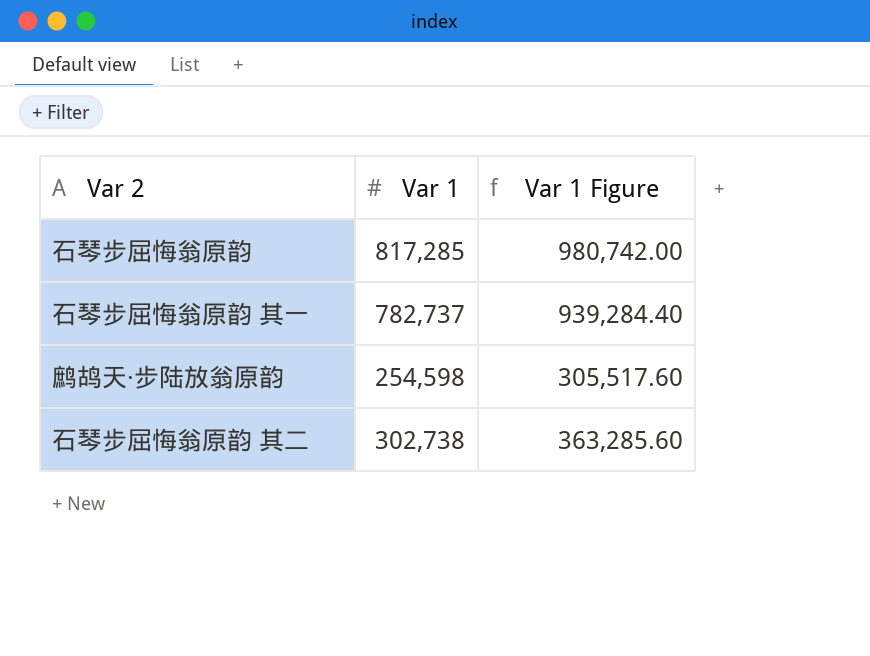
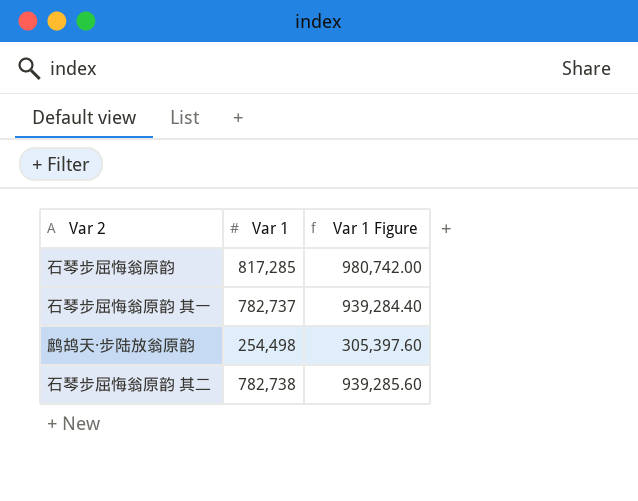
鹧鸪天·步陆放翁原韵 | Var 1: 254,598 -> 254,498
鹧鸪天·步陆放翁原韵 | Var 1 Figure: 305,517.60 -> 305,397.60
石琴步屈悔翁原韵 其二 | Var 1: 302,738 -> 782,738
石琴步屈悔翁原韵 其二 | Var 1 Figure: 363,285.60 -> 939,285.60

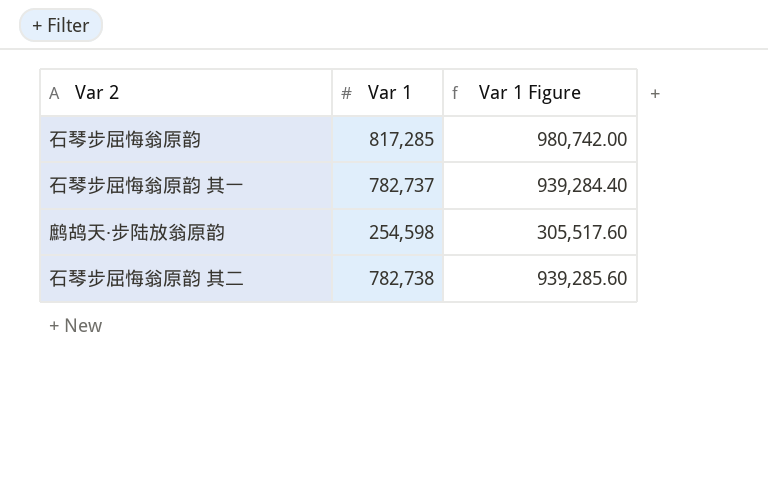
鹧鸪天·步陆放翁原韵 | Var 1: 254,498 -> 254,598
鹧鸪天·步陆放翁原韵 | Var 1 Figure: 305,397.60 -> 305,517.60

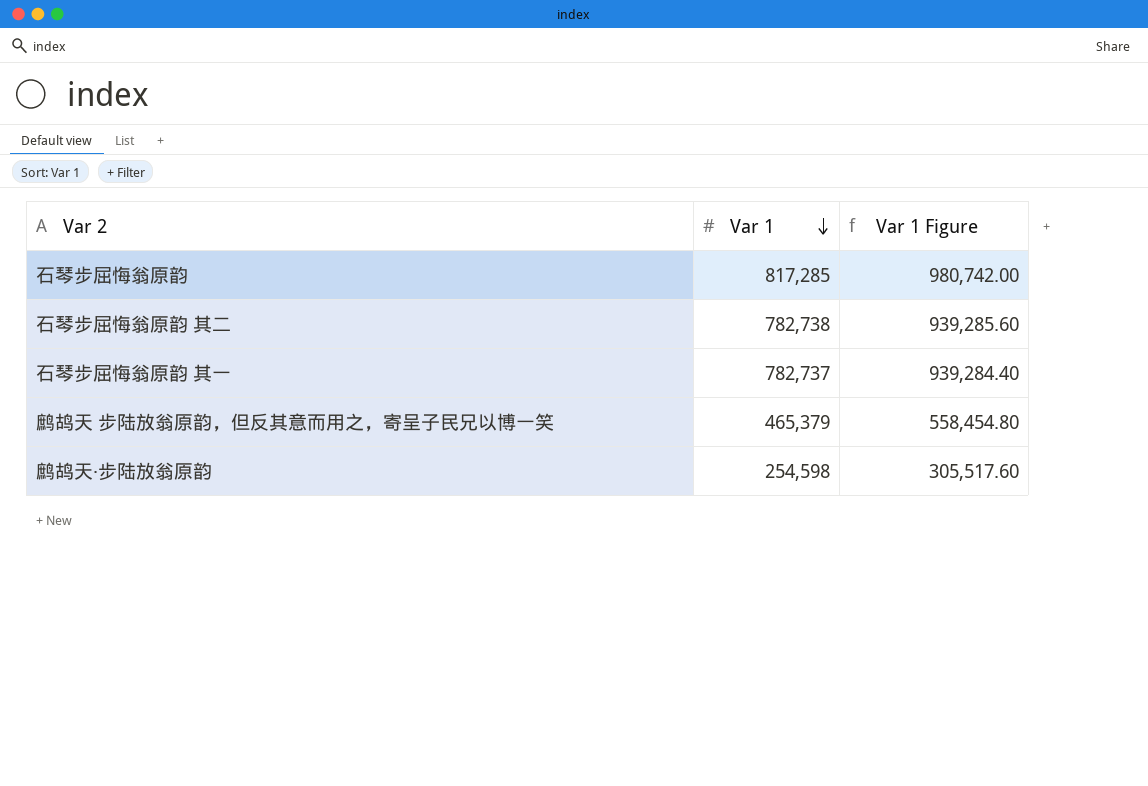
row order: none -> Var 1 descending
row 鹧鸪天 步陆放翁原韵，但反其意而用之，寄呈子民兄以博一笑: none -> 465,379 | 558,454.80

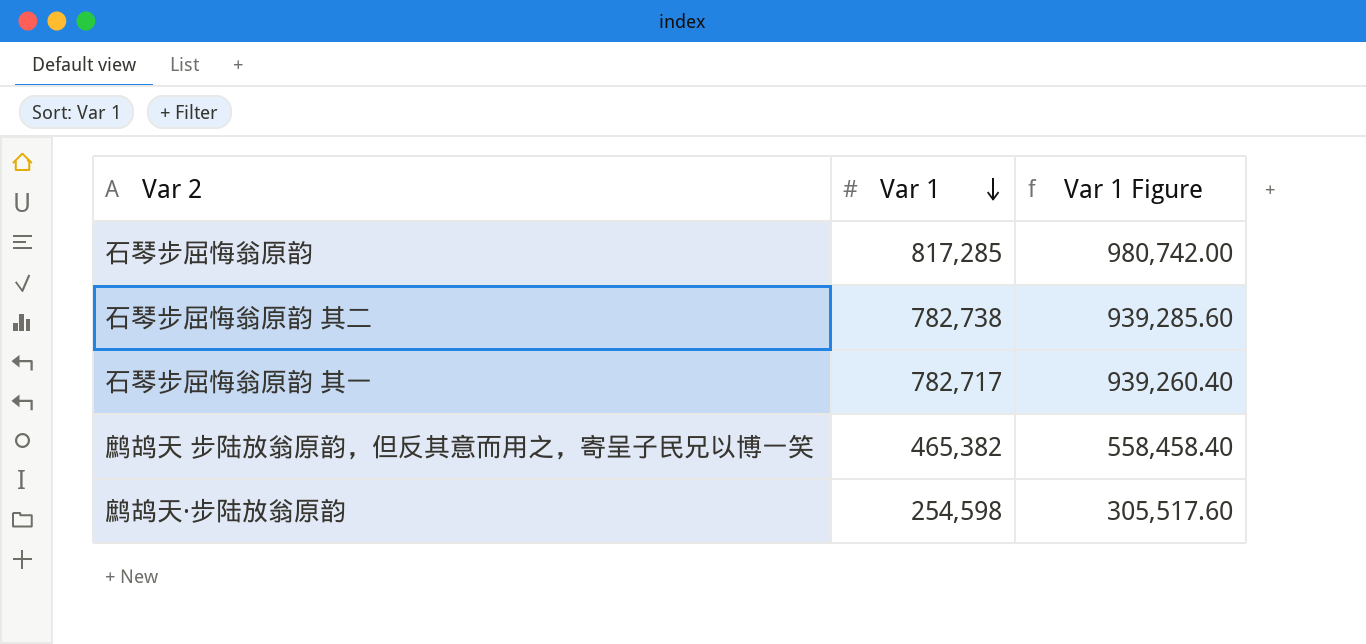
石琴步屈悔翁原韵 其一 | Var 1: 782,737 -> 782,717
石琴步屈悔翁原韵 其一 | Var 1 Figure: 939,284.40 -> 939,260.40
鹧鸪天 步陆放翁原韵，但反其意而用之，寄呈子民兄以博一笑 | Var 1: 465,379 -> 465,382
鹧鸪天 步陆放翁原韵，但反其意而用之，寄呈子民兄以博一笑 | Var 1 Figure: 558,454.80 -> 558,458.40

